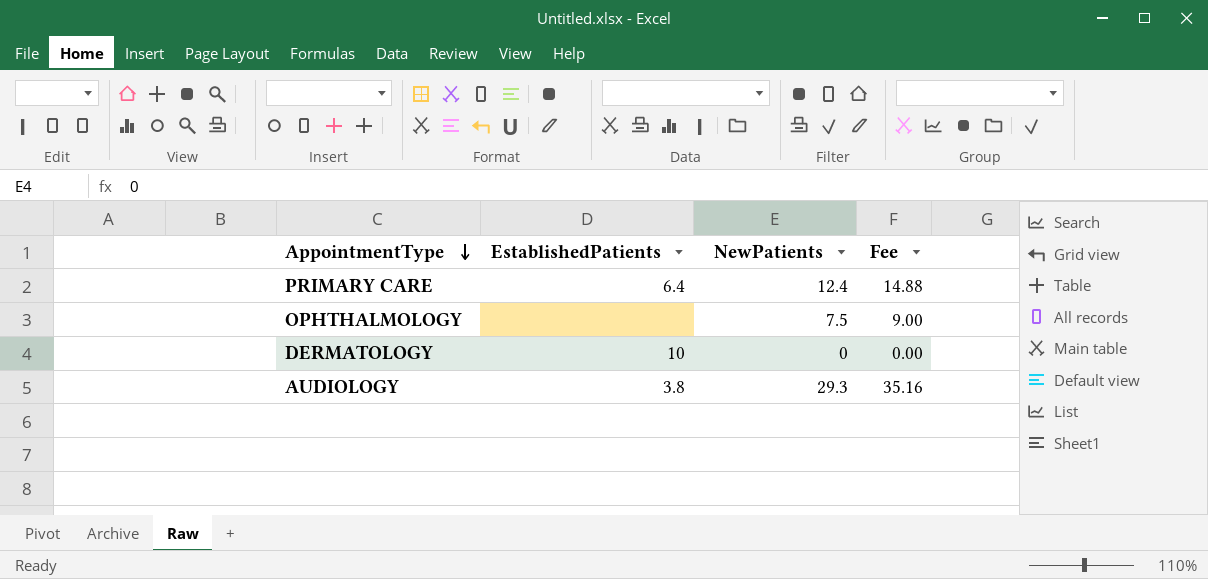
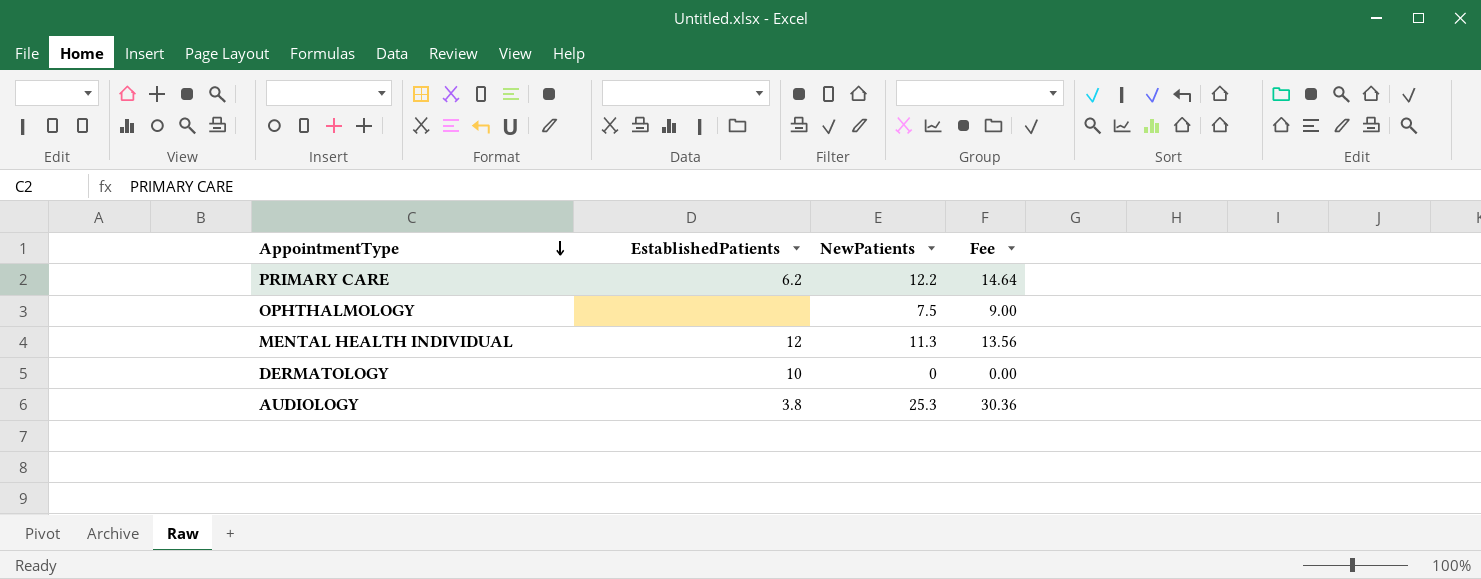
PRIMARY CARE | EstablishedPatients: 6.4 -> 6.2
PRIMARY CARE | NewPatients: 12.4 -> 12.2
PRIMARY CARE | Fee: 14.88 -> 14.64
row MENTAL HEALTH INDIVIDUAL: none -> 12 | 11.3 | 13.56
AUDIOLOGY | NewPatients: 29.3 -> 25.3
AUDIOLOGY | Fee: 35.16 -> 30.36

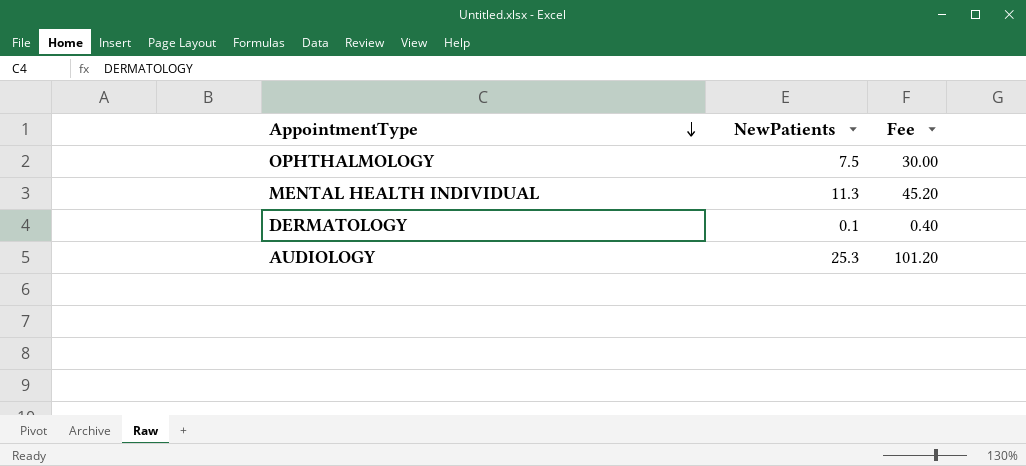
column EstablishedPatients | position: 2 -> none
column Fee | formula: [NewPatients] * 1.2 -> [NewPatients] * 4
row PRIMARY CARE: 6.2 | 12.2 | 14.64 -> none
DERMATOLOGY | NewPatients: 0 -> 0.1

